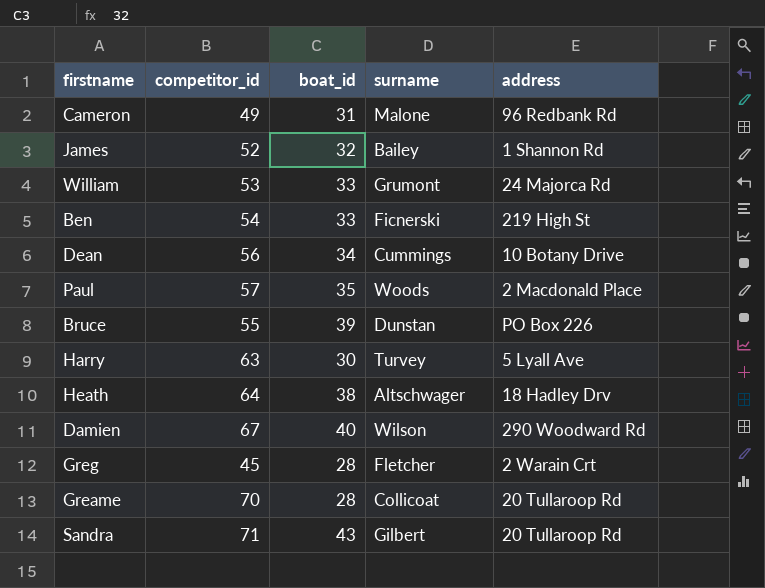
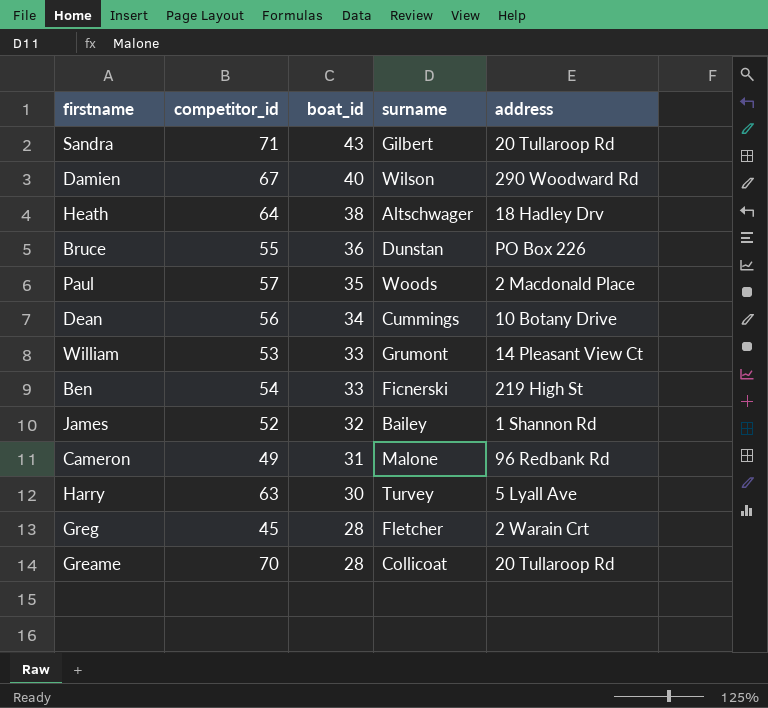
row order: none -> boat_id descending
Bruce | boat_id: 39 -> 36
William | address: 24 Majorca Rd -> 14 Pleasant View Ct

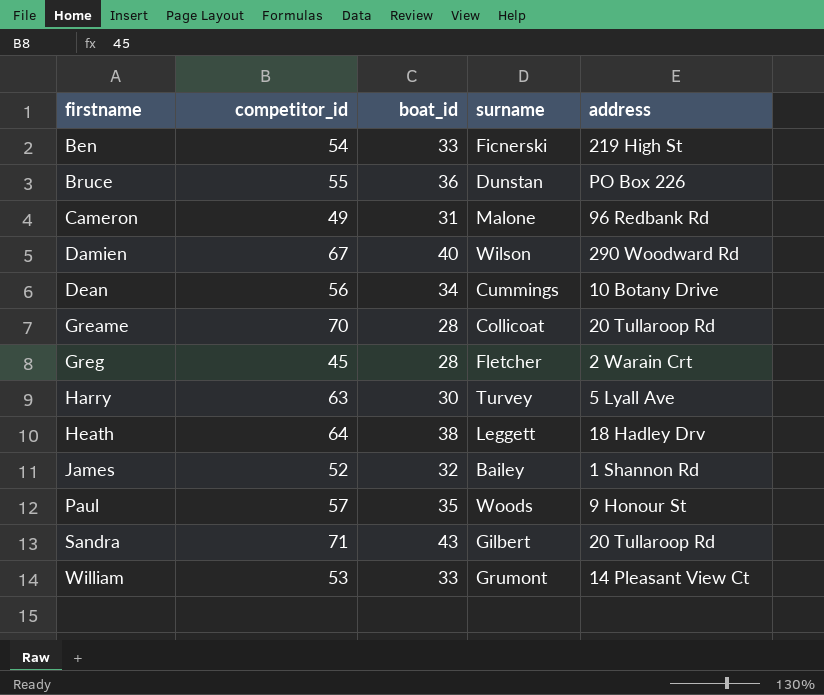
row order: boat_id descending -> firstname ascending
Heath | surname: Altschwager -> Leggett
Paul | address: 2 Macdonald Place -> 9 Honour St

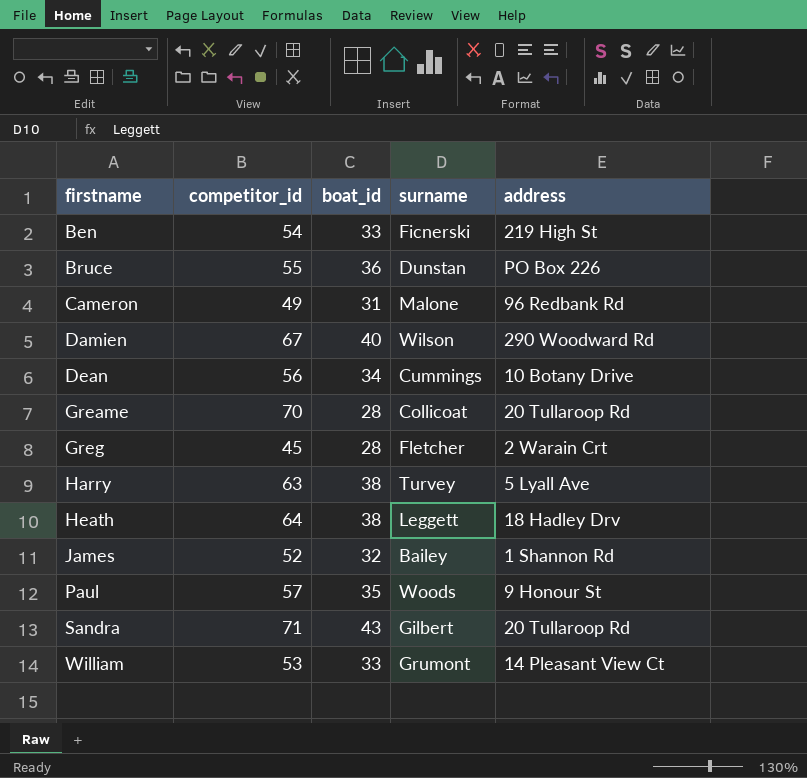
Harry | boat_id: 30 -> 38

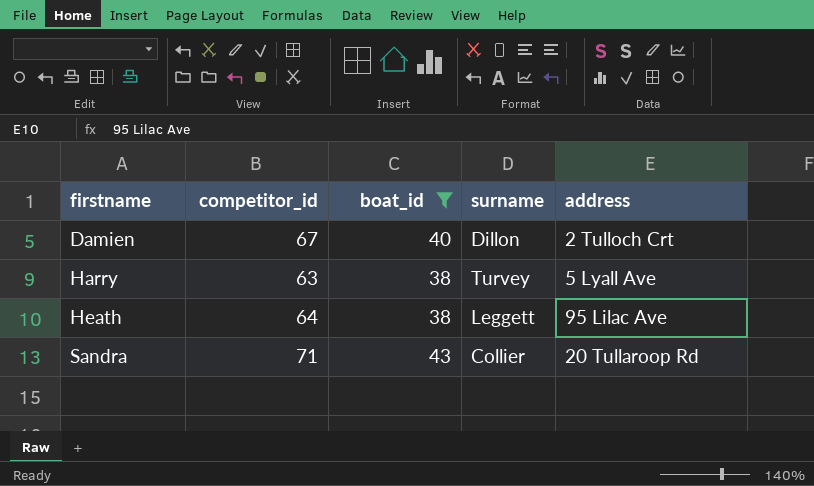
filter: none -> boat_id >= 38
Damien | surname: Wilson -> Dillon
Damien | address: 290 Woodward Rd -> 2 Tulloch Crt
Heath | address: 18 Hadley Drv -> 95 Lilac Ave
Sandra | surname: Gilbert -> Collier

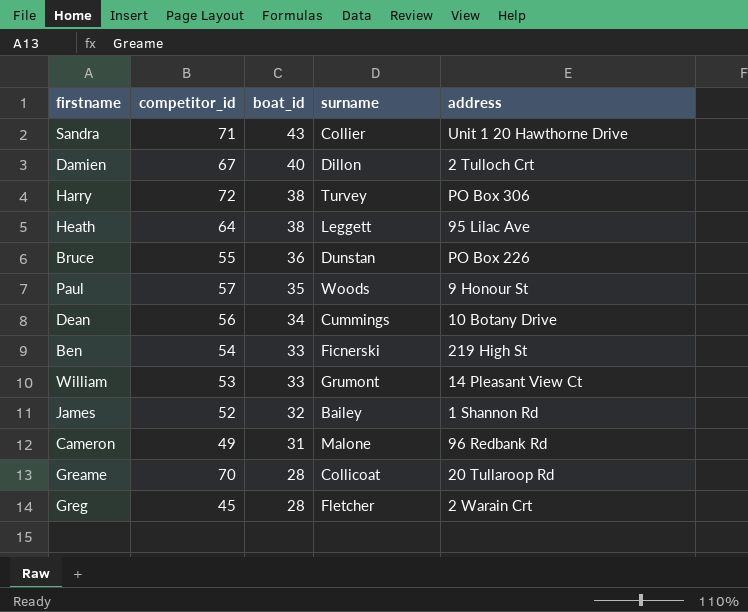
filter: boat_id >= 38 -> none
row order: firstname ascending -> boat_id descending
Sandra | address: 20 Tullaroop Rd -> Unit 1 20 Hawthorne Drive
Harry | competitor_id: 63 -> 72
Harry | address: 5 Lyall Ave -> PO Box 306

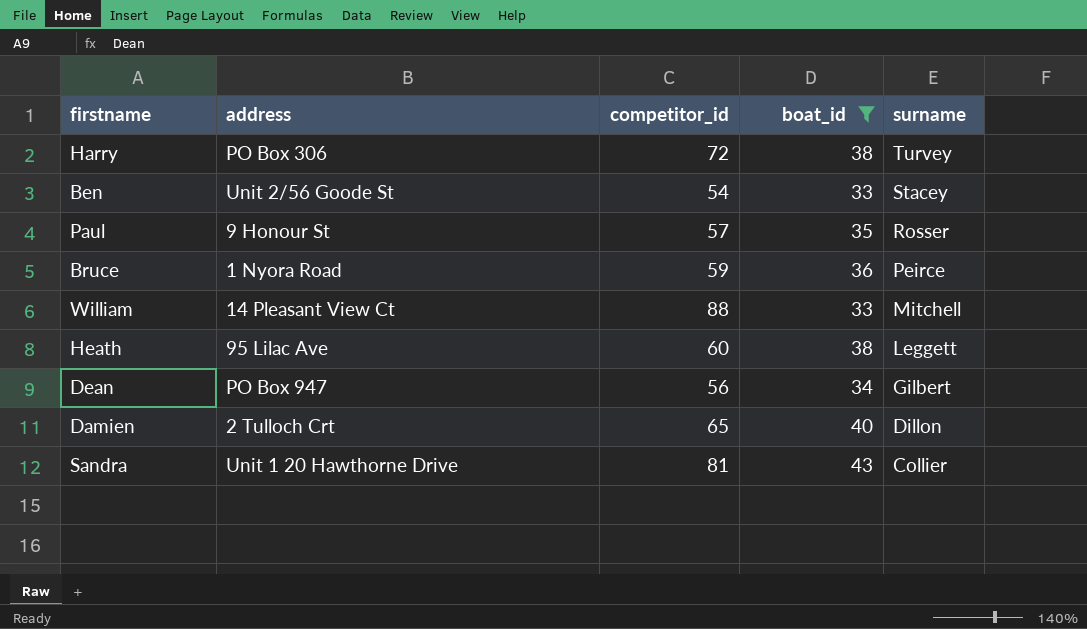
filter: none -> boat_id >= 33
row order: boat_id descending -> surname descending
column address | position: 5 -> 2
Ben | address: 219 High St -> Unit 2/56 Goode St
Ben | surname: Ficnerski -> Stacey
Paul | surname: Woods -> Rosser
Bruce | address: PO Box 226 -> 1 Nyora Road
Bruce | competitor_id: 55 -> 59
Bruce | surname: Dunstan -> Peirce
William | competitor_id: 53 -> 88
William | surname: Grumont -> Mitchell
Heath | competitor_id: 64 -> 60
Dean | address: 10 Botany Drive -> PO Box 947
Dean | surname: Cummings -> Gilbert
Damien | competitor_id: 67 -> 65
Sandra | competitor_id: 71 -> 81

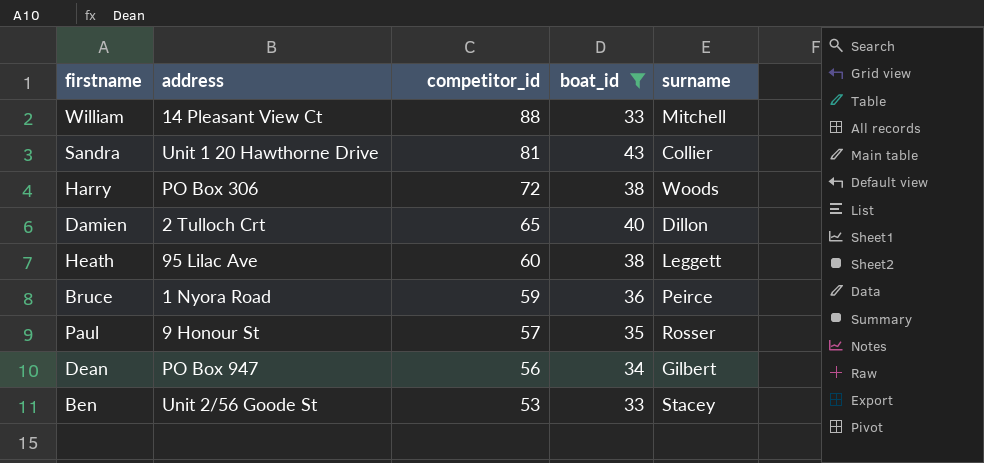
row order: surname descending -> competitor_id descending
Harry | surname: Turvey -> Woods
Ben | competitor_id: 54 -> 53

